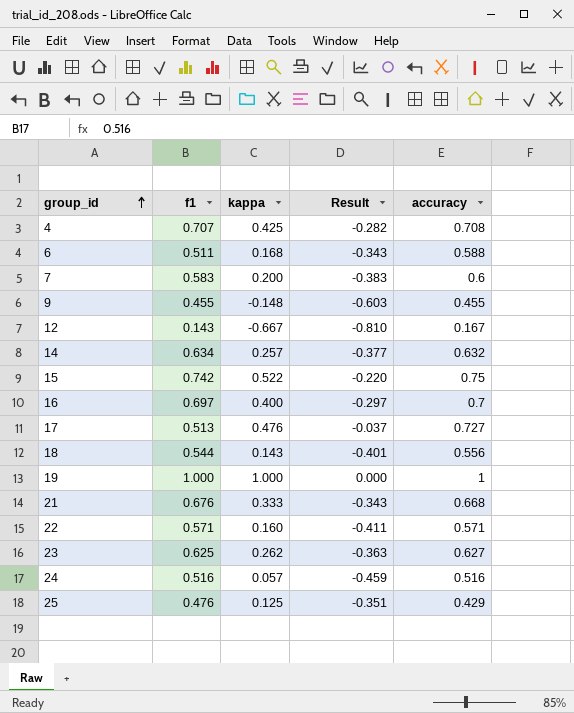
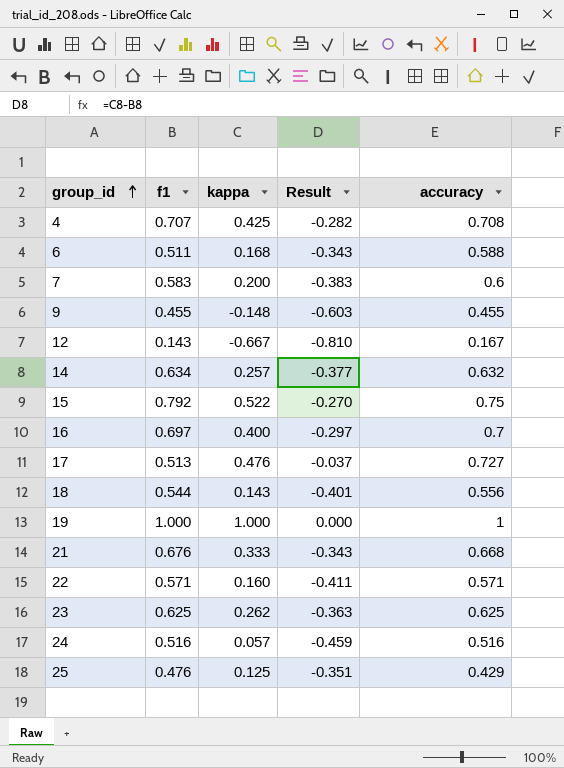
15 | f1: 0.742 -> 0.792
15 | Result: -0.220 -> -0.270
23 | accuracy: 0.627 -> 0.625

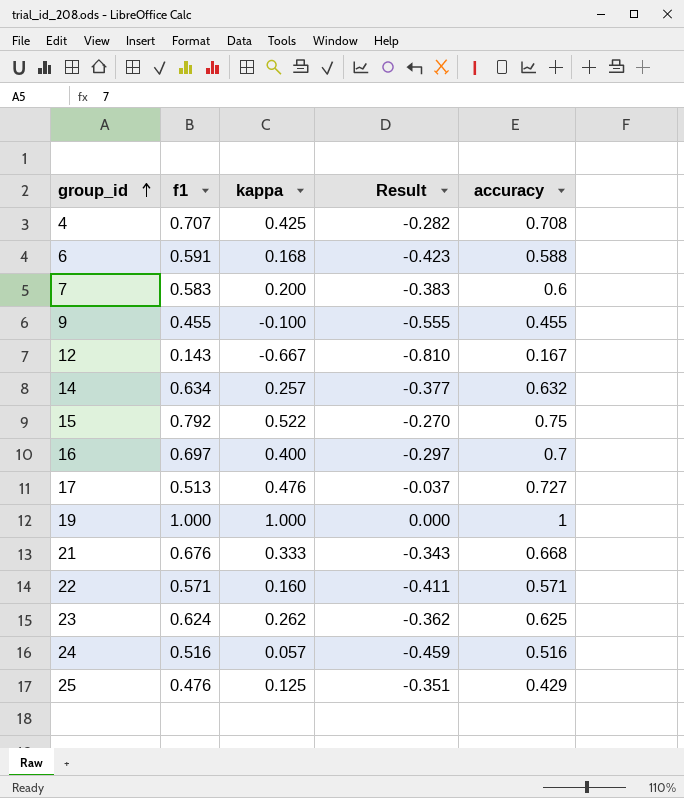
row 18: 0.544 | 0.143 | -0.401 | 0.556 -> none
6 | f1: 0.511 -> 0.591
6 | Result: -0.343 -> -0.423
9 | kappa: -0.148 -> -0.100
9 | Result: -0.603 -> -0.555
23 | f1: 0.625 -> 0.624
23 | Result: -0.363 -> -0.362

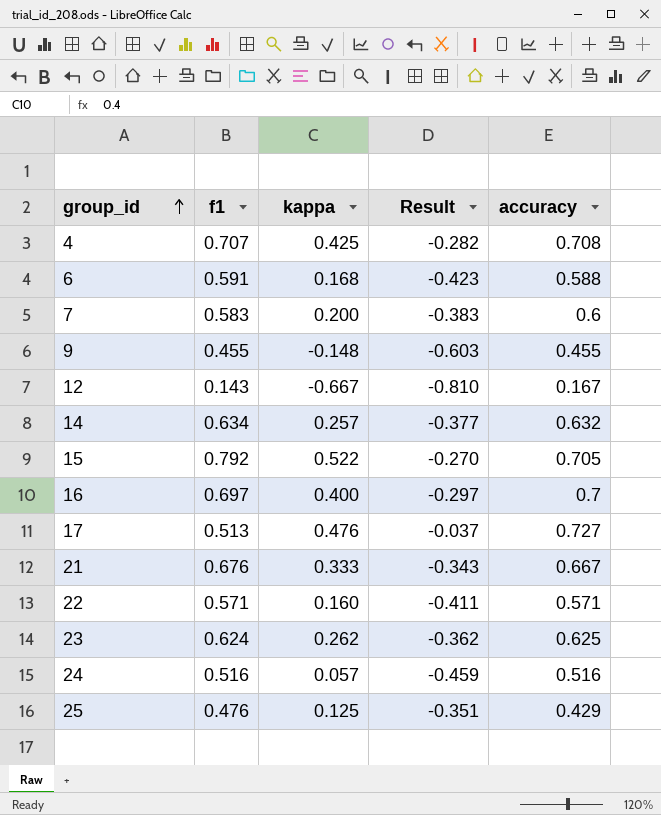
row 19: 1.000 | 1.000 | 0.000 | 1 -> none
9 | kappa: -0.100 -> -0.148
9 | Result: -0.555 -> -0.603
15 | accuracy: 0.75 -> 0.705
21 | accuracy: 0.668 -> 0.667

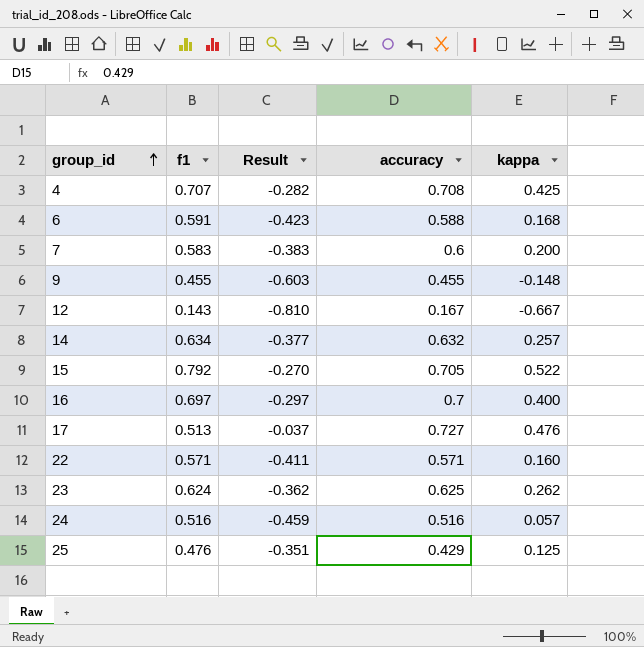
column kappa | position: 3 -> 5
row 21: 0.676 | 0.333 | -0.343 | 0.667 -> none

